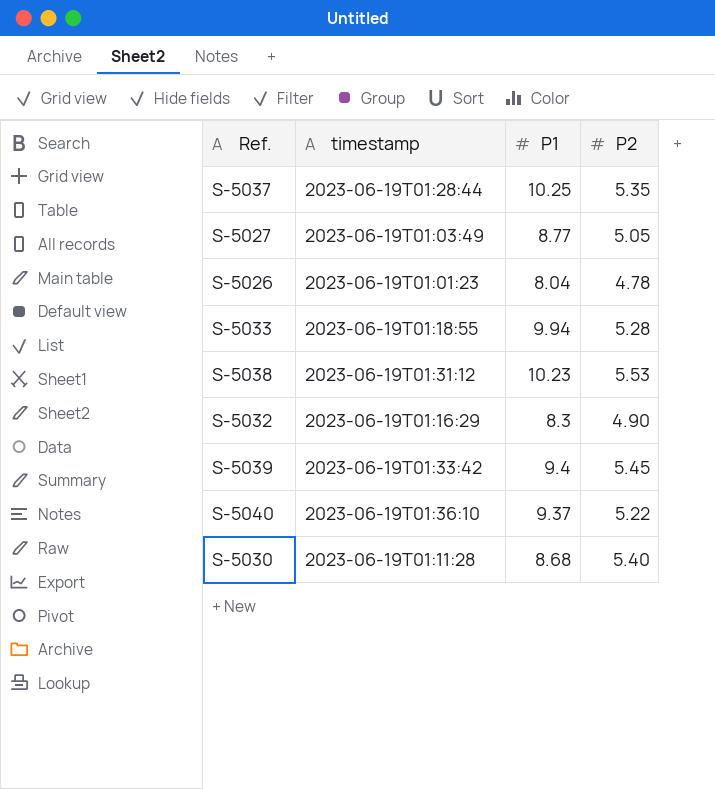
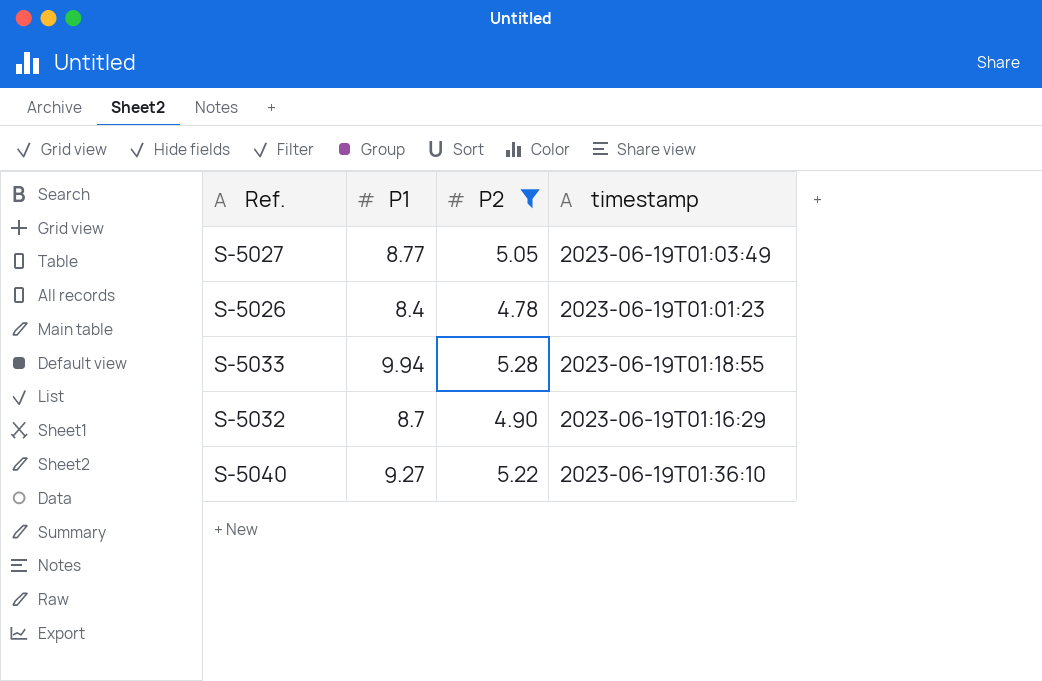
filter: none -> P2 <= 5.28
column timestamp | position: 2 -> 4
S-5026 | P1: 8.04 -> 8.4
S-5032 | P1: 8.3 -> 8.7
S-5040 | P1: 9.37 -> 9.27

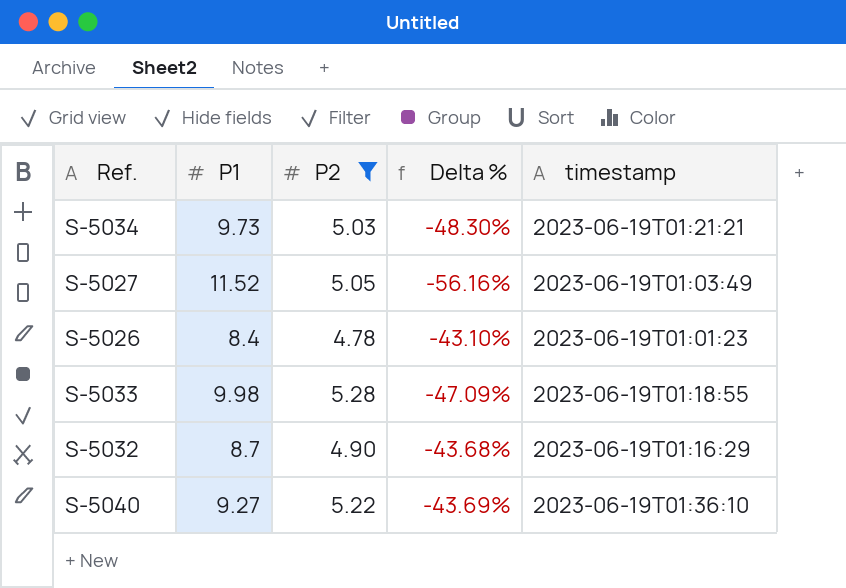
column Delta % | formula: none -> ([P2] - [P1]) / [P1]
row S-5034: none -> 9.73 | 5.03 | -48.30% | 2023-06-19T01:21:21
S-5027 | P1: 8.77 -> 11.52
S-5033 | P1: 9.94 -> 9.98

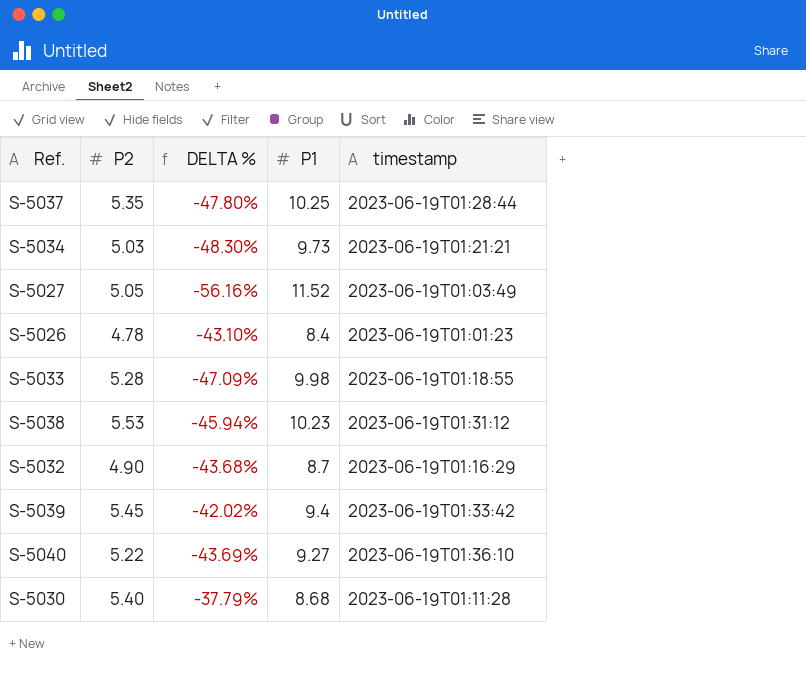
filter: P2 <= 5.28 -> none
column name: Delta % -> DELTA %
column P1 | position: 2 -> 4

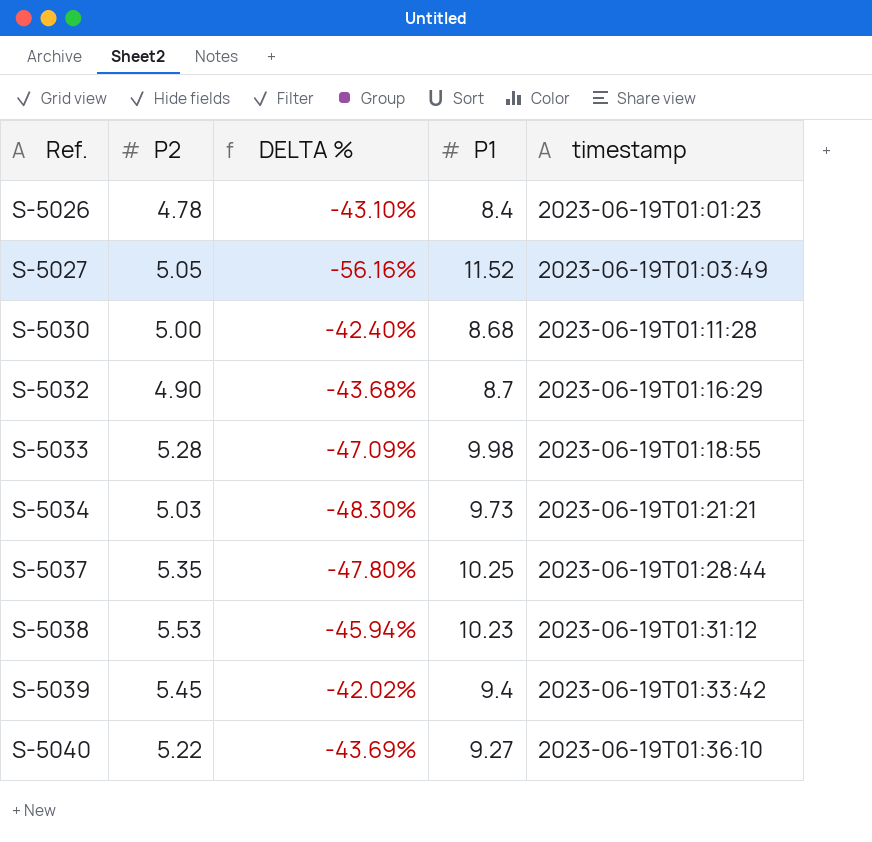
row order: none -> Ref. ascending
S-5030 | P2: 5.40 -> 5.00
S-5030 | DELTA %: -37.79% -> -42.40%

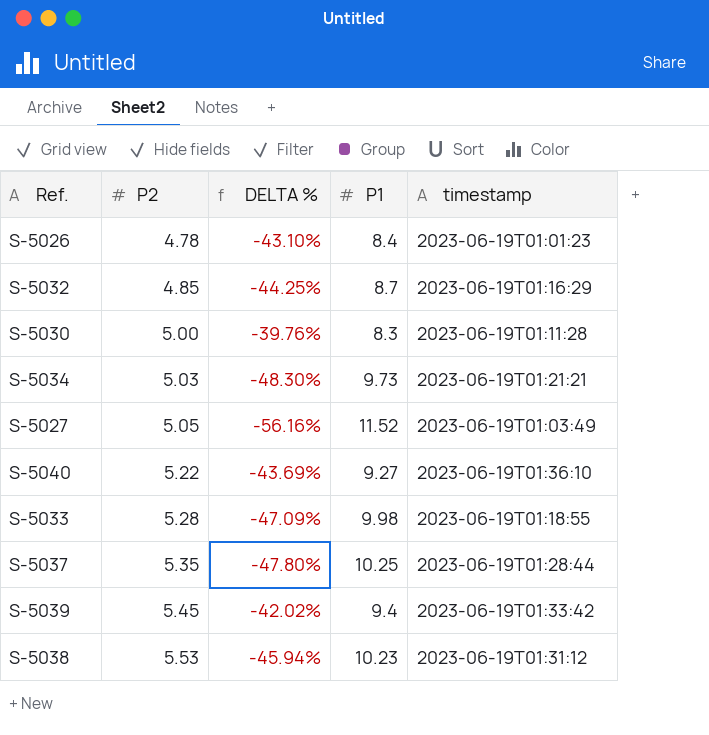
row order: Ref. ascending -> P2 ascending
S-5032 | P2: 4.90 -> 4.85
S-5032 | DELTA %: -43.68% -> -44.25%
S-5030 | DELTA %: -42.40% -> -39.76%
S-5030 | P1: 8.68 -> 8.3

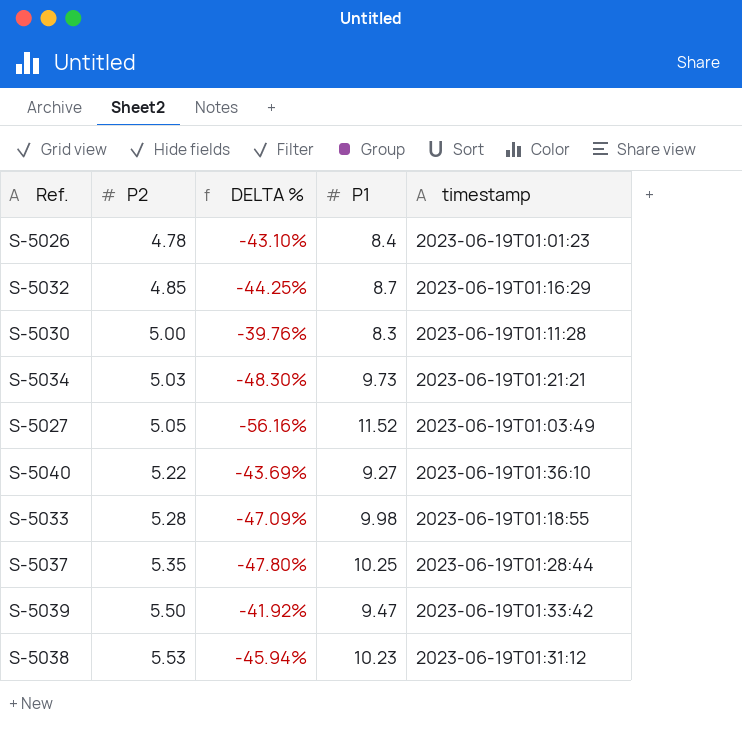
S-5039 | P2: 5.45 -> 5.50
S-5039 | DELTA %: -42.02% -> -41.92%
S-5039 | P1: 9.4 -> 9.47

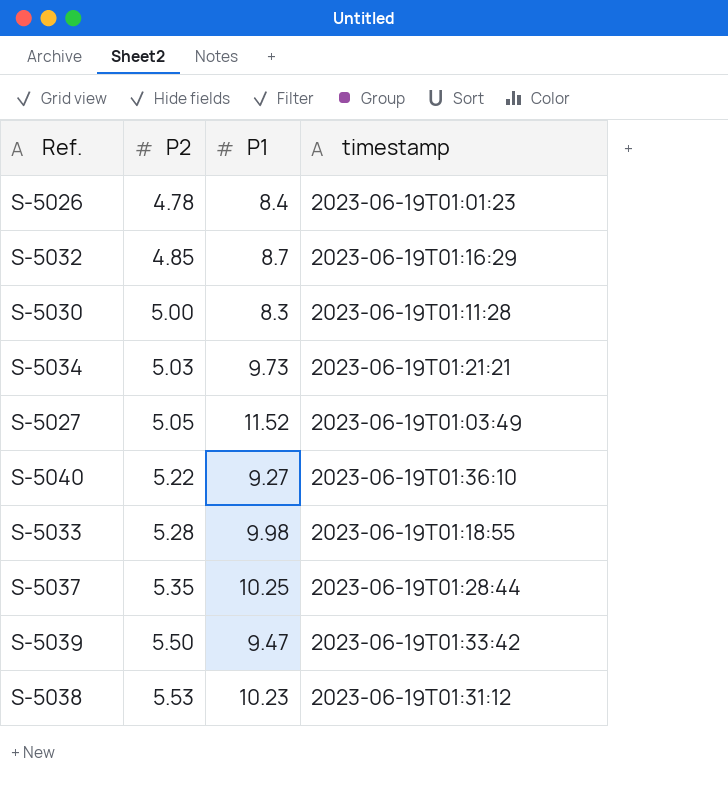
column DELTA % | formula: ([P2] - [P1]) / [P1] -> none

